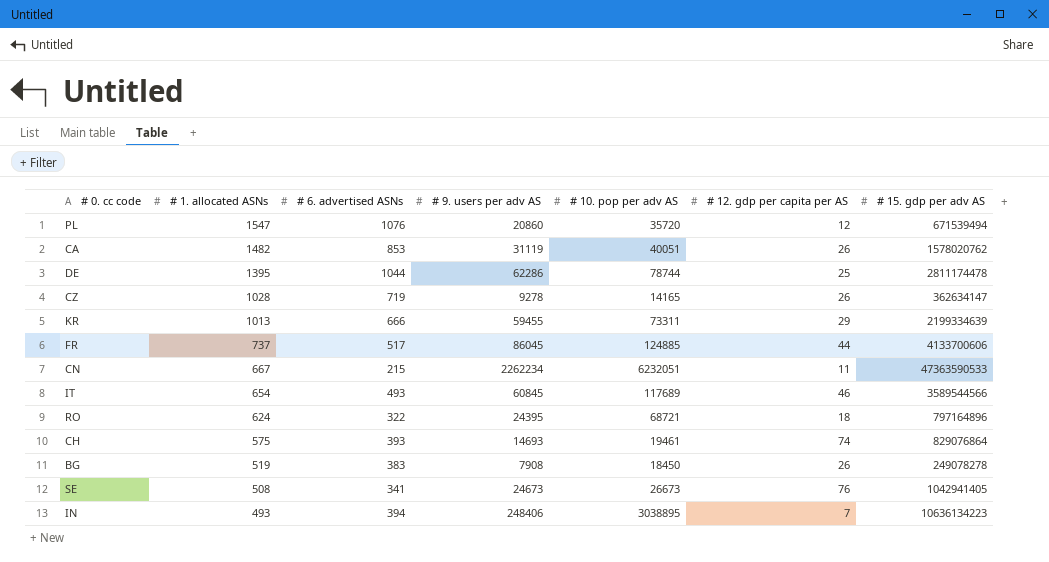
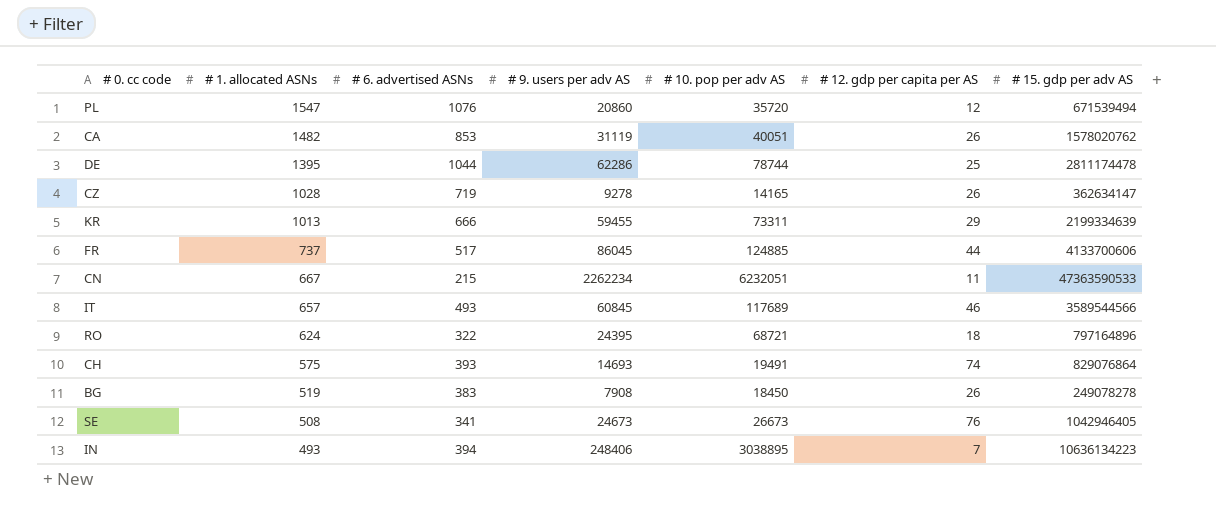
IT | # 1. allocated ASNs: 654 -> 657
CH | # 10. pop per adv AS: 19461 -> 19491
SE | # 15. gdp per adv AS: 1042941405 -> 1042946405

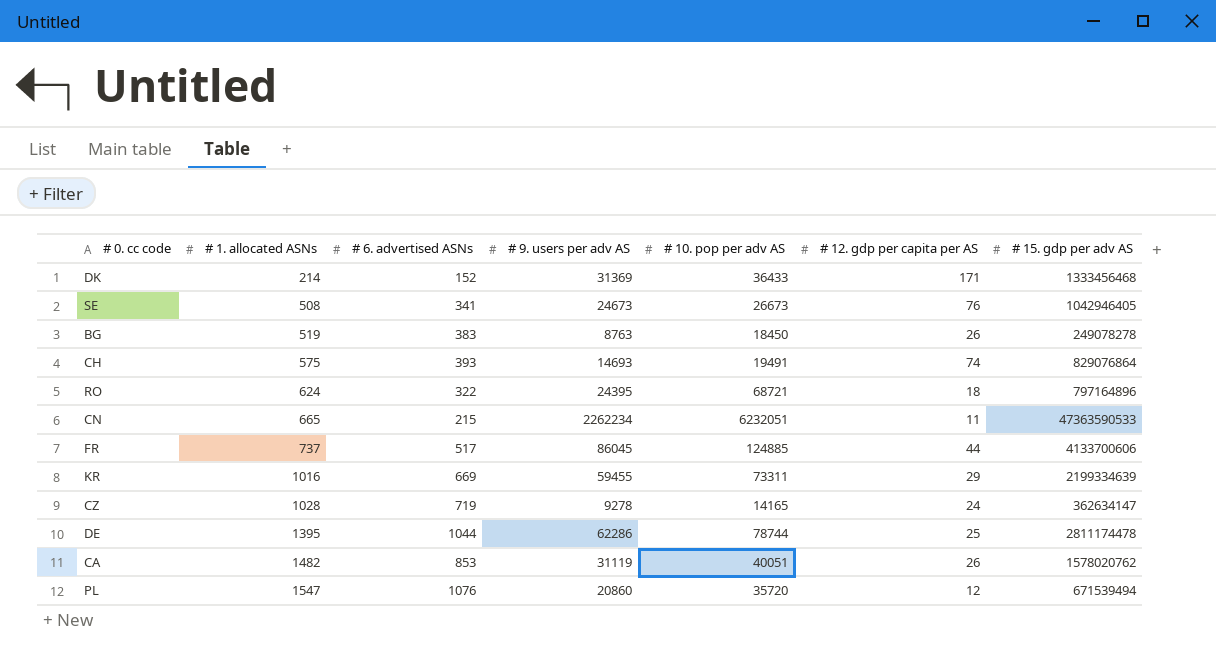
row order: # 1. allocated ASNs descending -> # 1. allocated ASNs ascending
row IT: 657 | 493 | 60845 | 117689 | 46 | 3589544566 -> none
row IN: 493 | 394 | 248406 | 3038895 | 7 | 10636134223 -> none
row DK: none -> 214 | 152 | 31369 | 36433 | 171 | 1333456468
BG | # 9. users per adv AS: 7908 -> 8763
CN | # 1. allocated ASNs: 667 -> 665
KR | # 1. allocated ASNs: 1013 -> 1016
KR | # 6. advertised ASNs: 666 -> 669
CZ | # 12. gdp per capita per AS: 26 -> 24

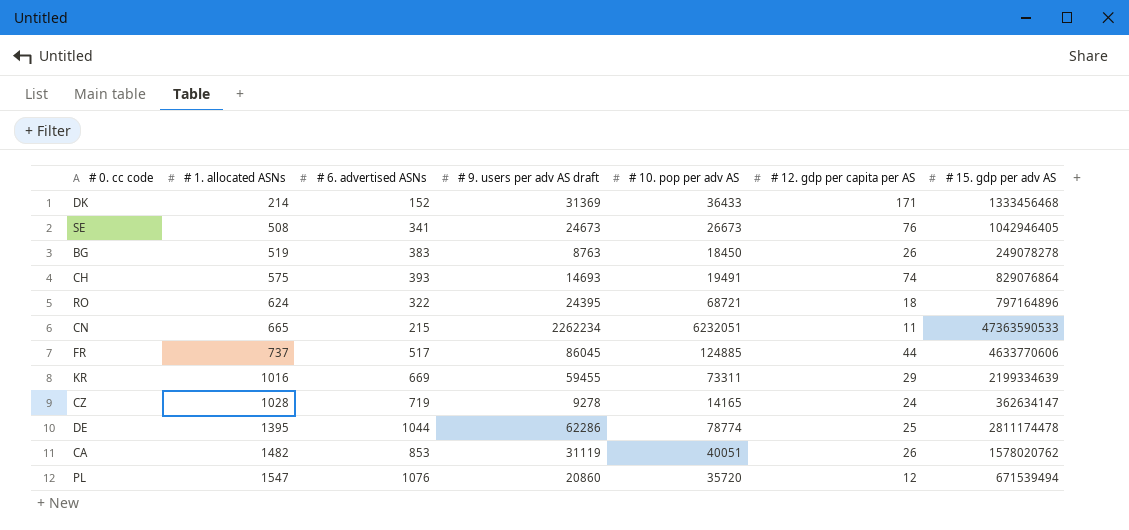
column name: # 9. users per adv AS -> # 9. users per adv AS draft
FR | # 15. gdp per adv AS: 4133700606 -> 4633770606
DE | # 10. pop per adv AS: 78744 -> 78774

